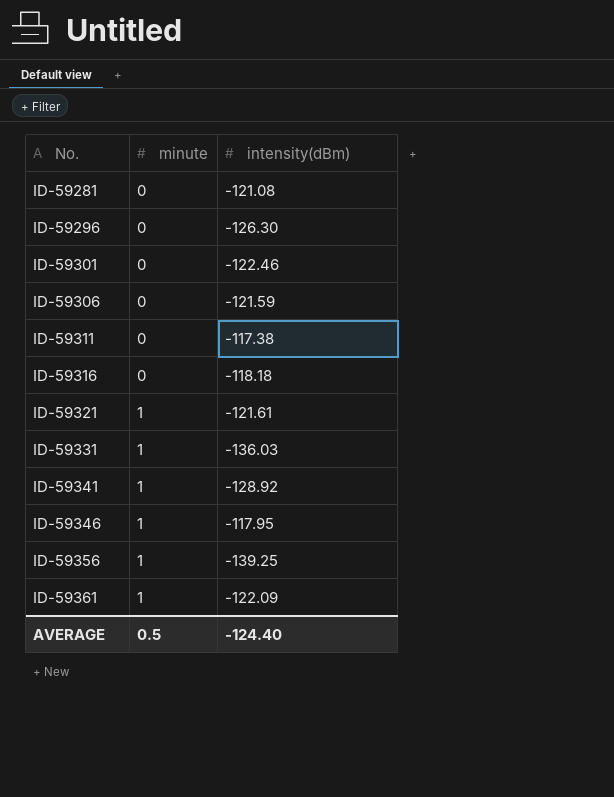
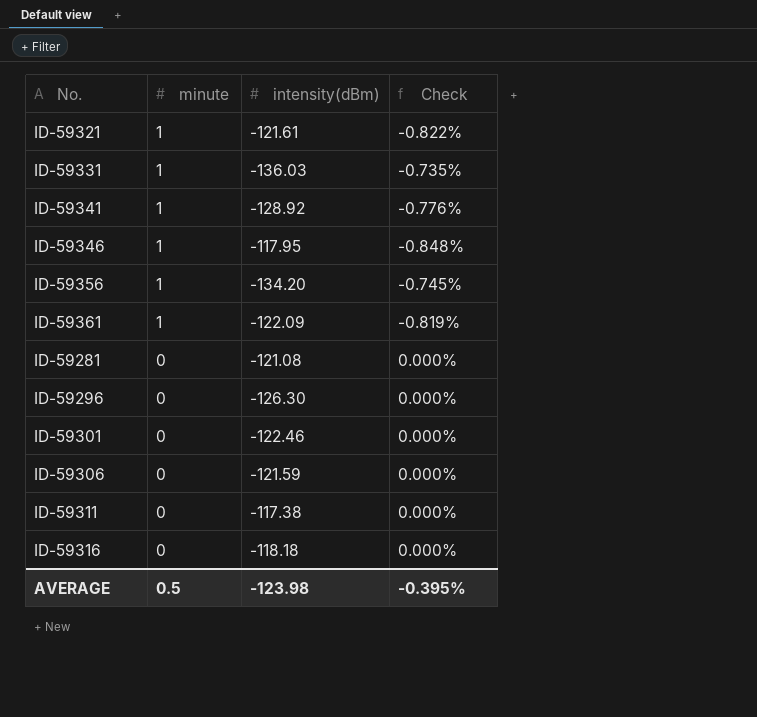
row order: No. ascending -> minute descending
column Check | formula: none -> [minute] / [intensity(dBm)]
ID-59356 | intensity(dBm): -139.25 -> -134.20
AVERAGE | intensity(dBm): -124.40 -> -123.98

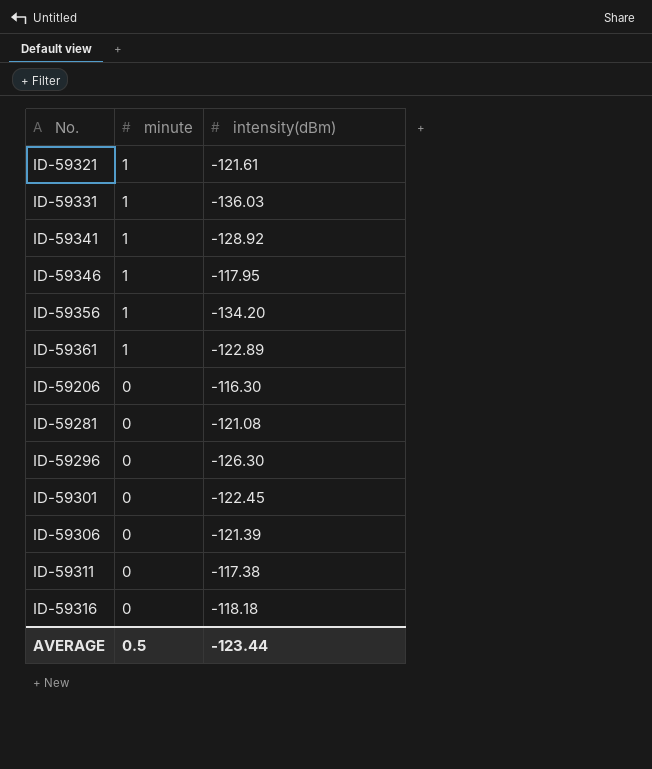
column Check | formula: [minute] / [intensity(dBm)] -> none
ID-59361 | intensity(dBm): -122.09 -> -122.89
row ID-59206: none -> 0 | -116.30
ID-59301 | intensity(dBm): -122.46 -> -122.45
ID-59306 | intensity(dBm): -121.59 -> -121.39
AVERAGE | intensity(dBm): -123.98 -> -123.44

